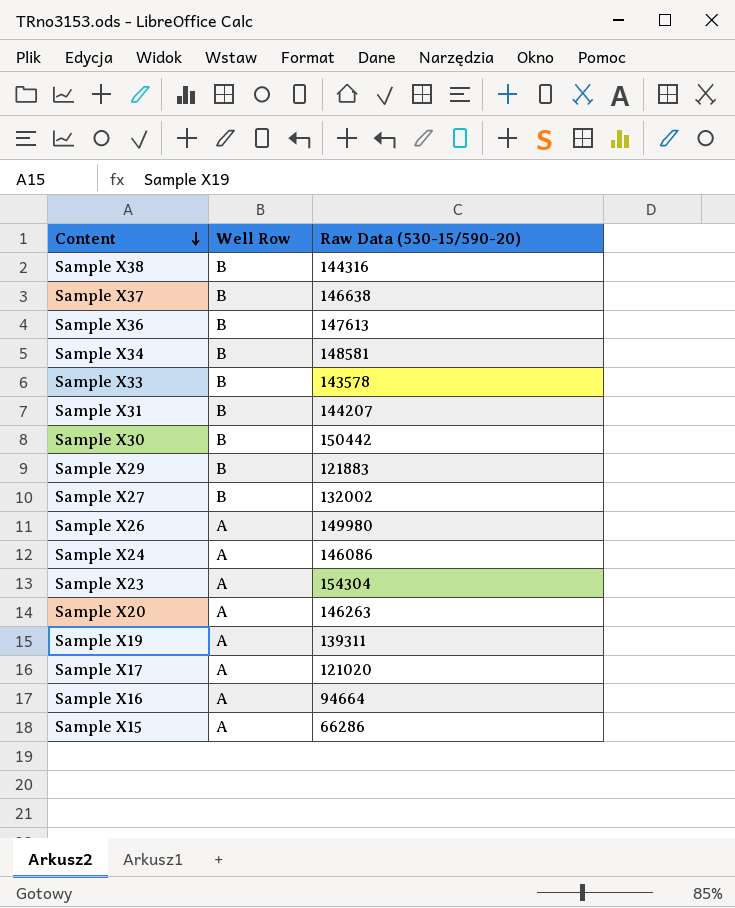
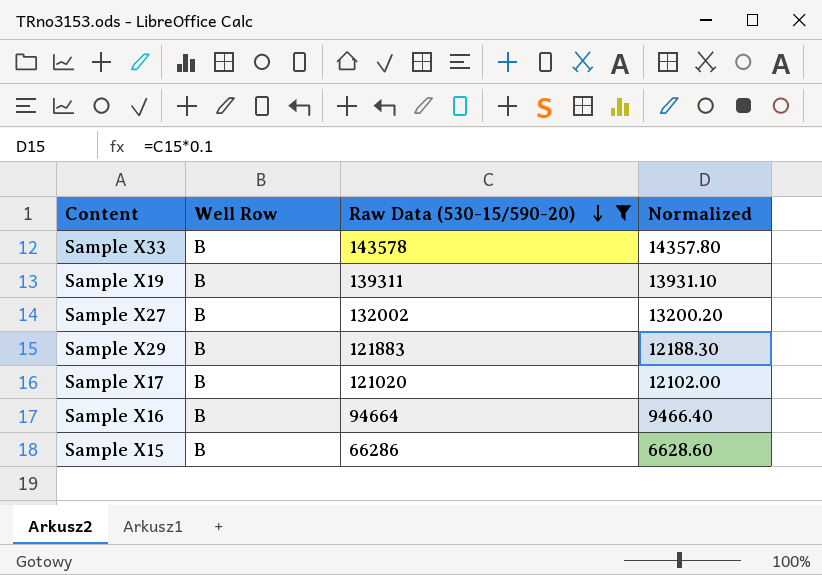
filter: none -> Raw Data (530-15/590-20) <= 143578
row order: Content descending -> Raw Data (530-15/590-20) descending
column Normalized | formula: none -> [Raw Data (530-15/590-20)] * 0.1
Sample X19 | Well Row: A -> B
Sample X17 | Well Row: A -> B
Sample X16 | Well Row: A -> B
Sample X15 | Well Row: A -> B

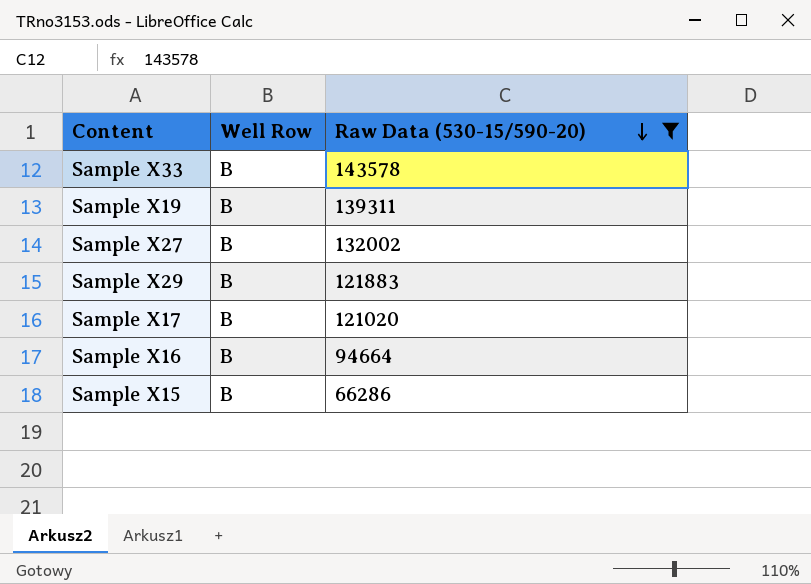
column Normalized | formula: [Raw Data (530-15/590-20)] * 0.1 -> none

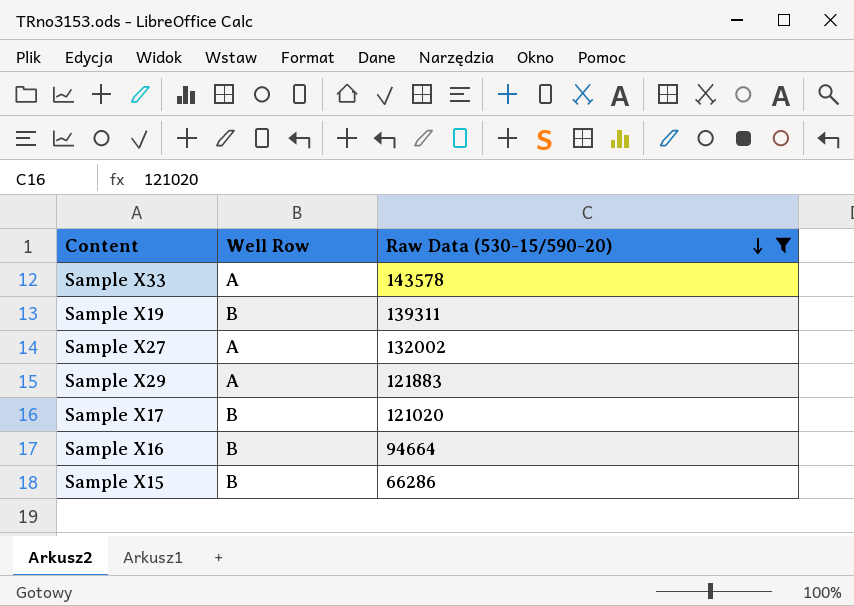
Sample X33 | Well Row: B -> A
Sample X27 | Well Row: B -> A
Sample X29 | Well Row: B -> A

